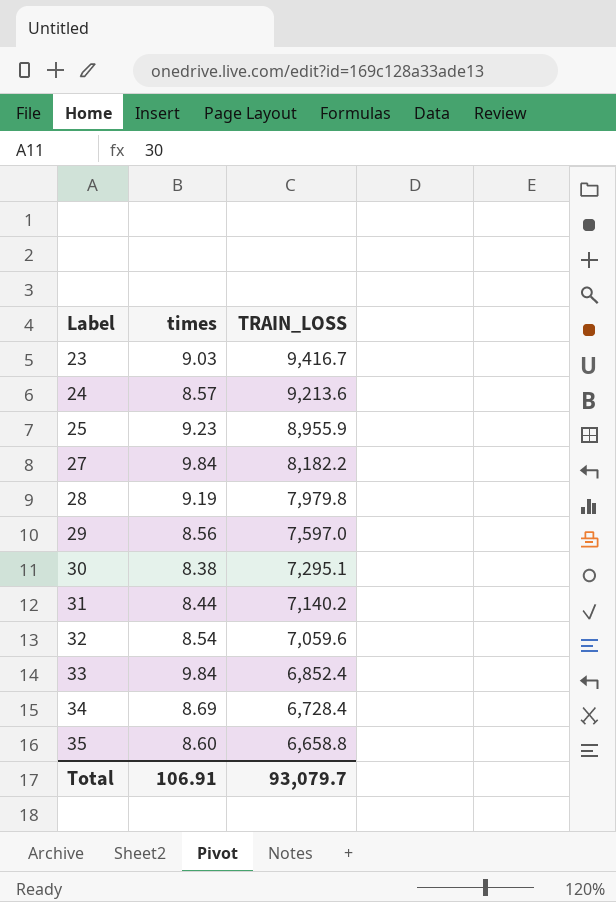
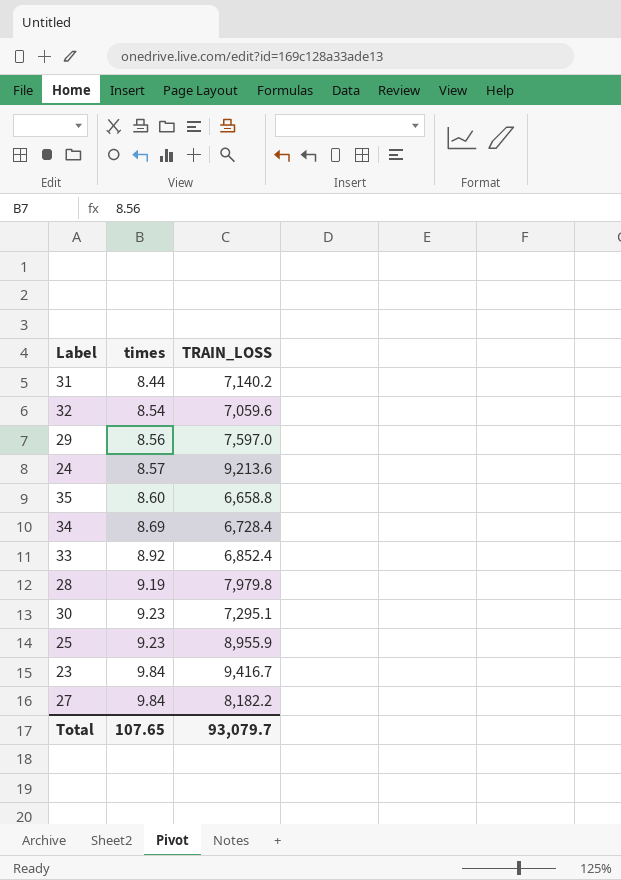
row order: Label ascending -> times ascending
33 | times: 9.84 -> 8.92
30 | times: 8.38 -> 9.23
23 | times: 9.03 -> 9.84
Total | times: 106.91 -> 107.65

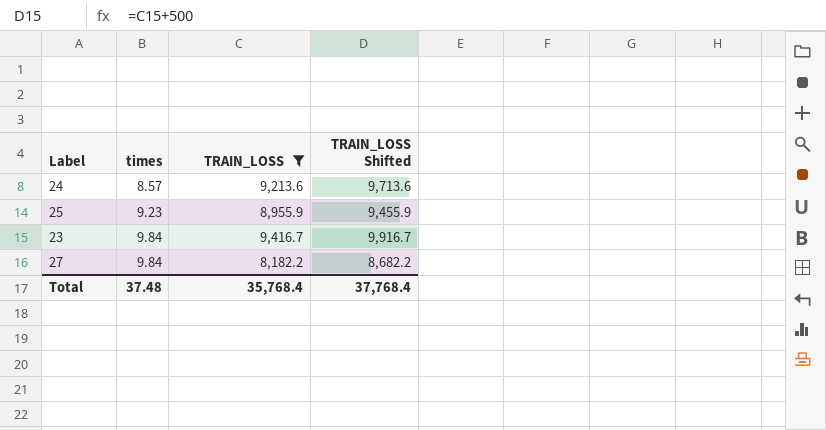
filter: none -> TRAIN_LOSS >= 8,182.2
column TRAIN_LOSS Shifted | formula: none -> [TRAIN_LOSS] + 500
Total | times: 107.65 -> 37.48
Total | TRAIN_LOSS: 93,079.7 -> 35,768.4

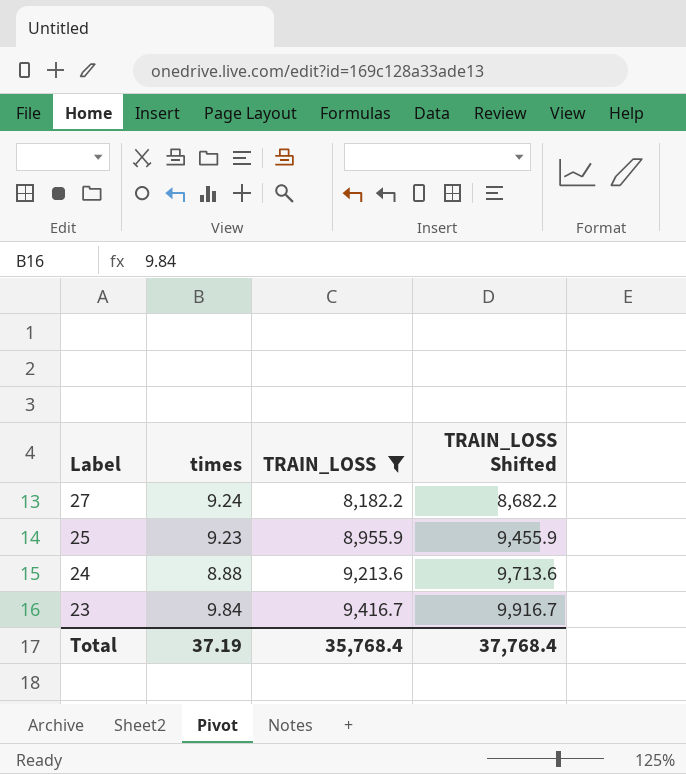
row order: times ascending -> Label descending
27 | times: 9.84 -> 9.24
24 | times: 8.57 -> 8.88
Total | times: 37.48 -> 37.19

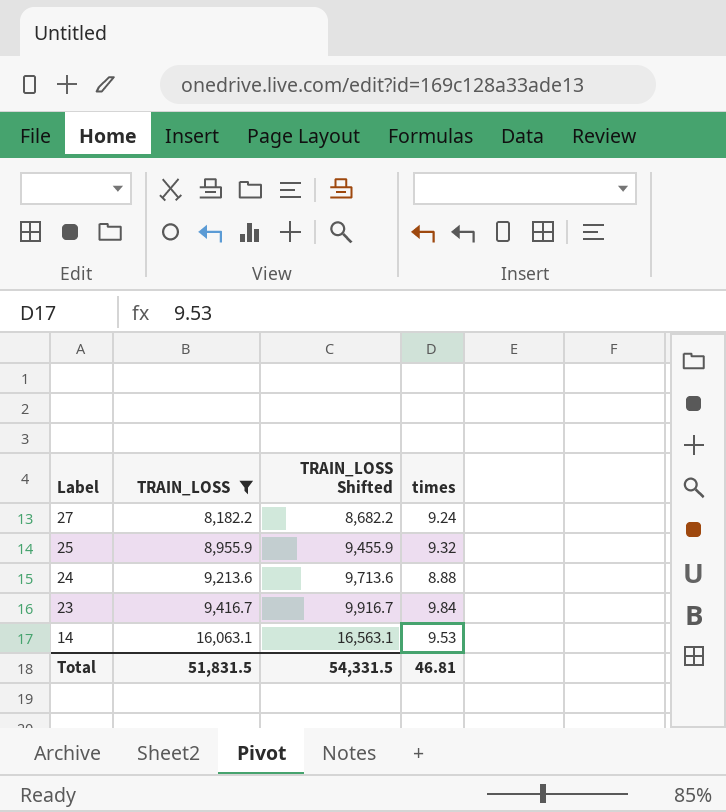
column times | position: 2 -> 4
25 | times: 9.23 -> 9.32
row 14: none -> 16,063.1 | 16,563.1 | 9.53
Total | TRAIN_LOSS: 35,768.4 -> 51,831.5
Total | TRAIN_LOSS Shifted: 37,768.4 -> 54,331.5
Total | times: 37.19 -> 46.81

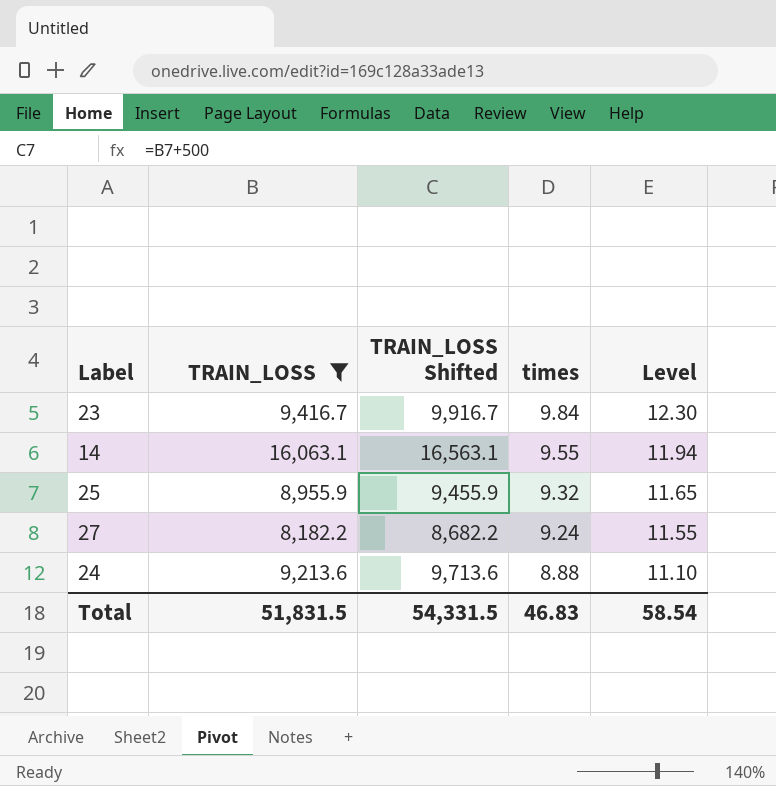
row order: Label descending -> times descending
column Level | formula: none -> [times] * 1.25
14 | times: 9.53 -> 9.55
Total | times: 46.81 -> 46.83

